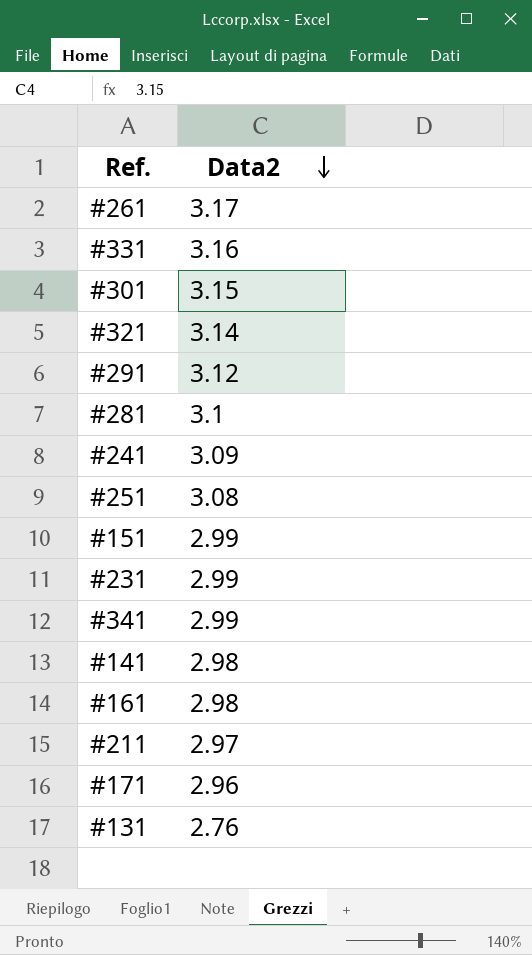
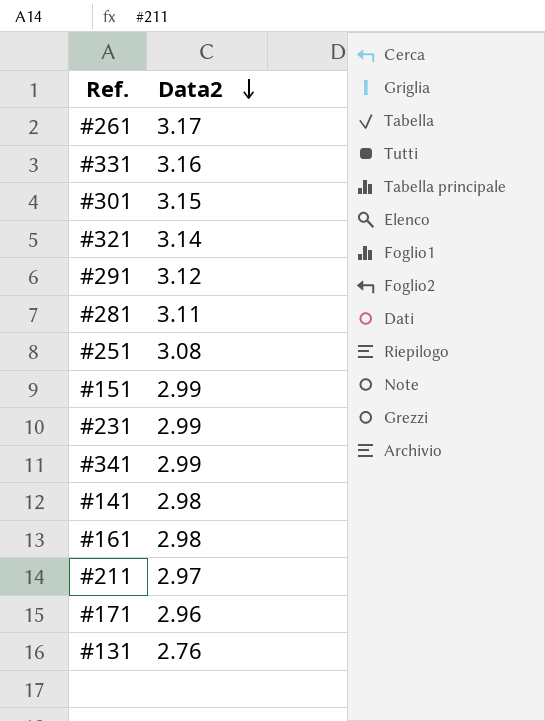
row #241: 3.09 -> none
#281 | Data2: 3.1 -> 3.11

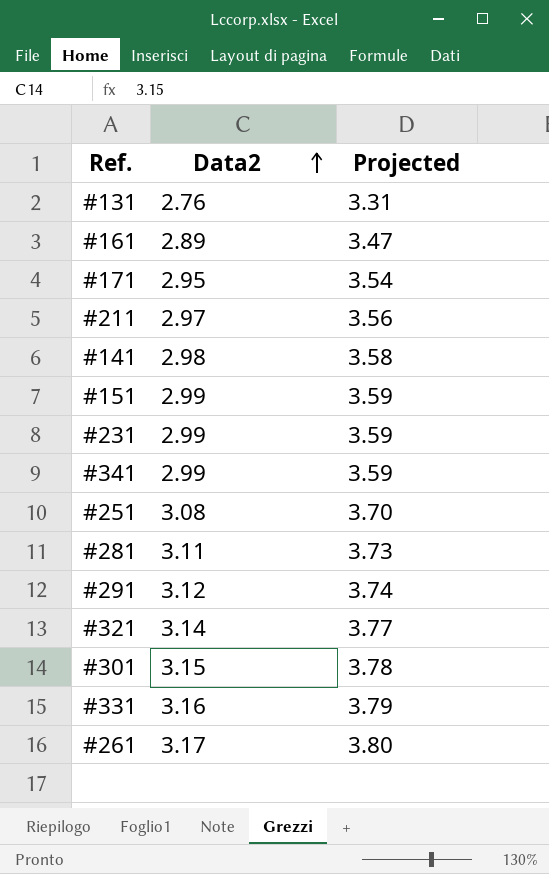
row order: Data2 descending -> Data2 ascending
column Projected | formula: none -> [Data2] * 1.2
#161 | Data2: 2.98 -> 2.89
#171 | Data2: 2.96 -> 2.95

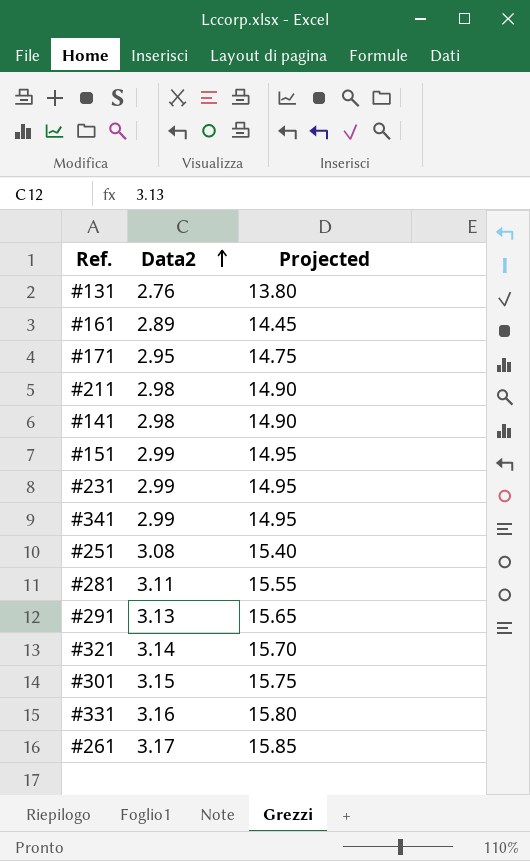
column Projected | formula: [Data2] * 1.2 -> [Data2] * 5
#211 | Data2: 2.97 -> 2.98
#291 | Data2: 3.12 -> 3.13

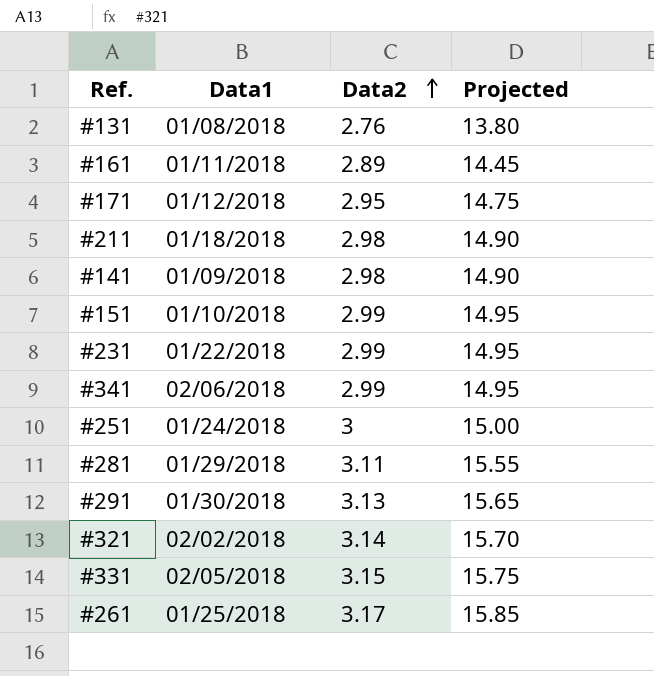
column Data1 | position: none -> 2
row #301: 3.15 | 15.75 -> none
#251 | Data2: 3.08 -> 3
#251 | Projected: 15.40 -> 15.00
#331 | Data2: 3.16 -> 3.15
#331 | Projected: 15.80 -> 15.75

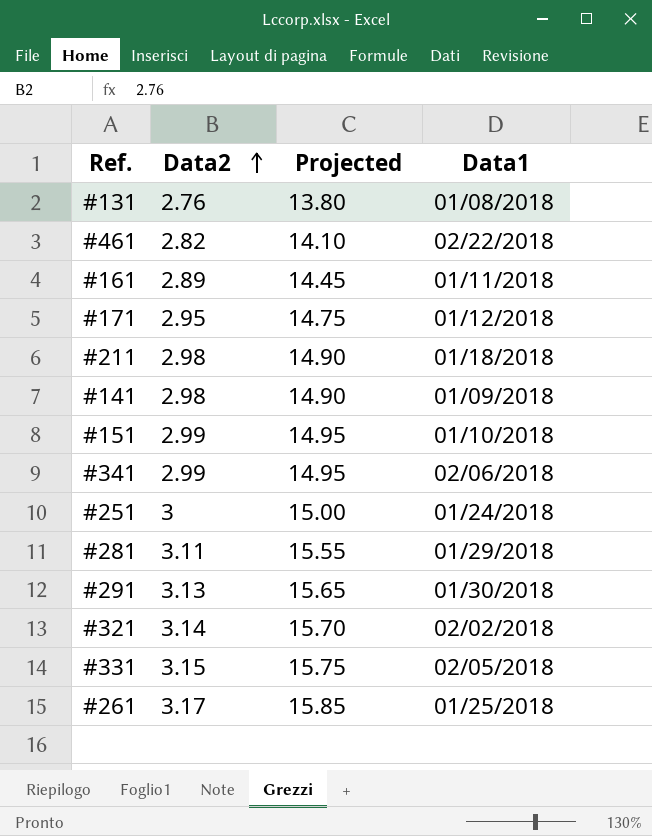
column Data1 | position: 2 -> 4
row #231: 01/22/2018 | 2.99 | 14.95 -> none
row #461: none -> 2.82 | 14.10 | 02/22/2018

